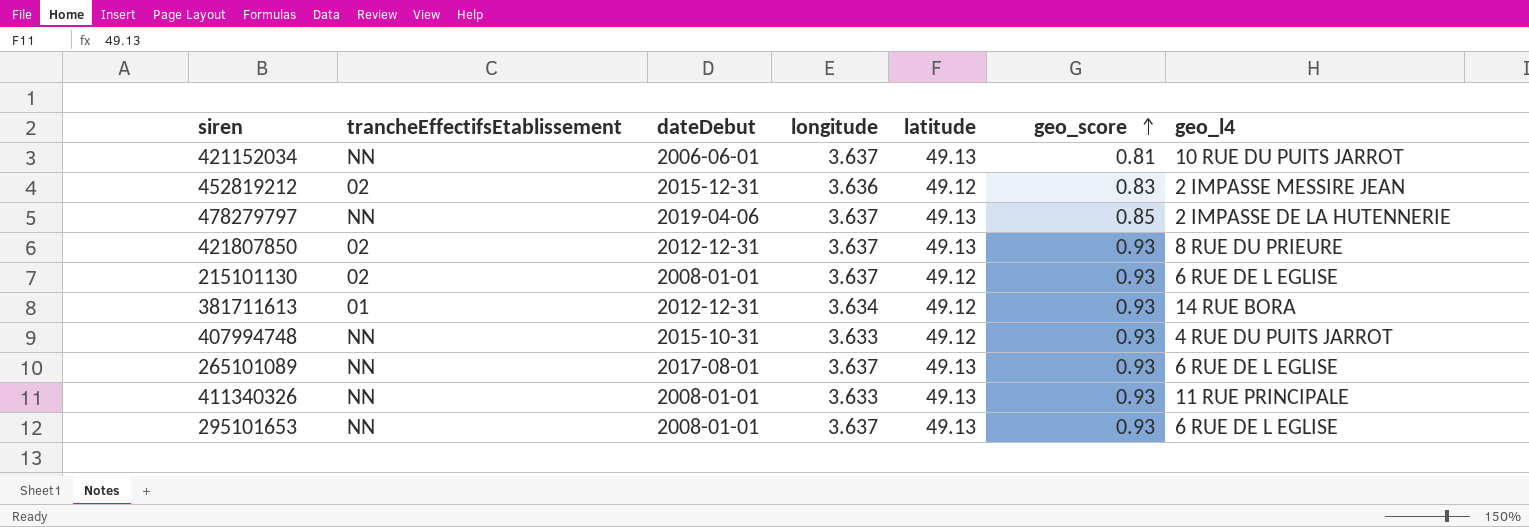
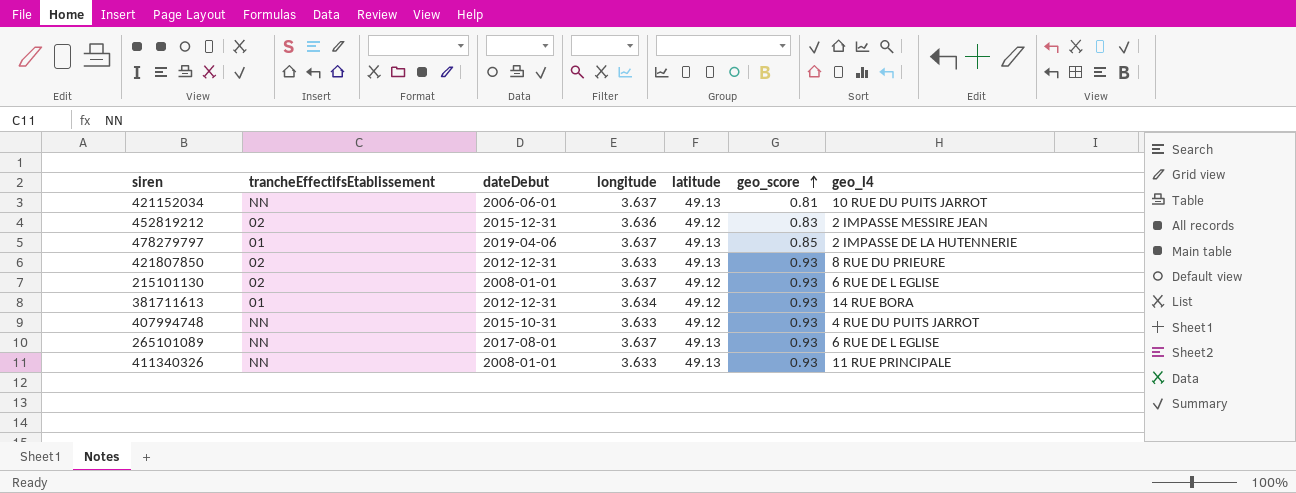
row 295101653: NN | 2008-01-01 | 3.637 | 49.13 | 0.93 | 6 RUE DE L EGLISE -> none
478279797 | trancheEffectifsEtablissement: NN -> 01
421807850 | longitude: 3.637 -> 3.633

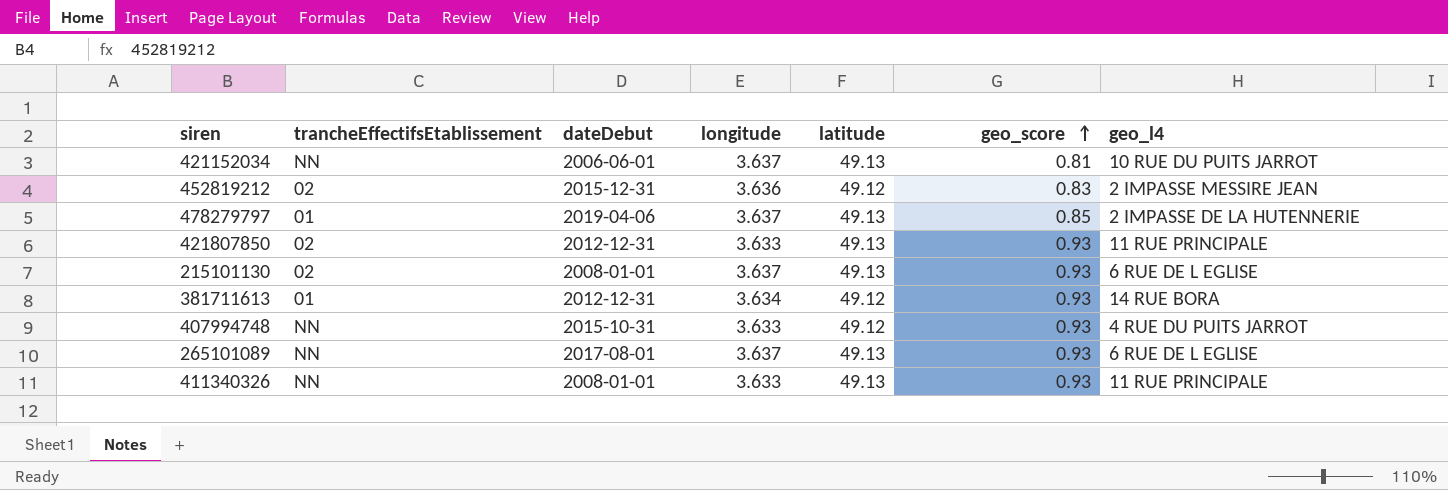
421807850 | geo_l4: 8 RUE DU PRIEURE -> 11 RUE PRINCIPALE
215101130 | latitude: 49.12 -> 49.13

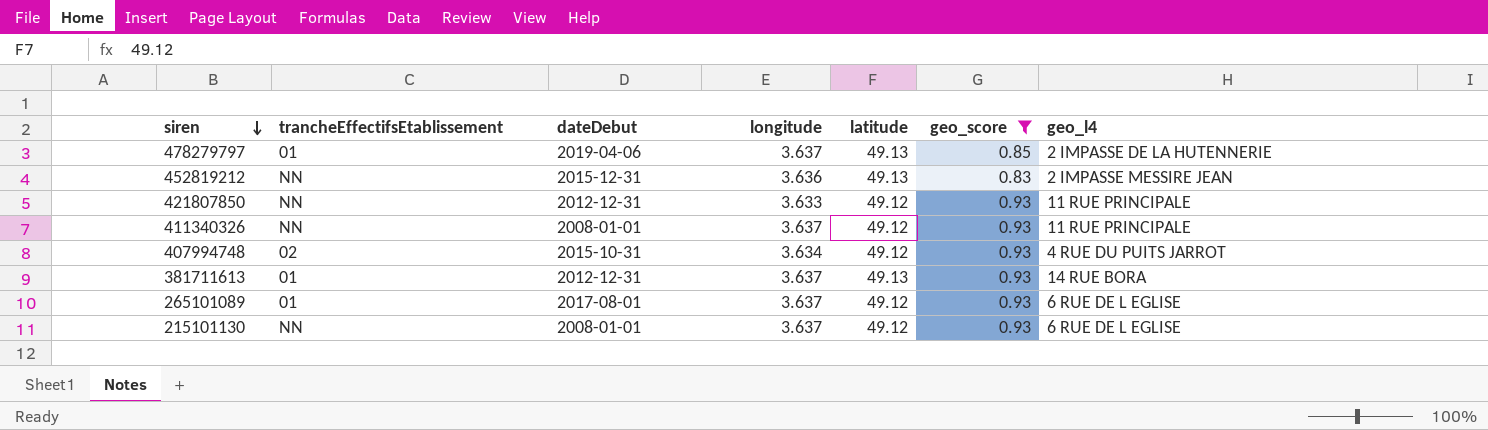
filter: none -> geo_score != 0.81
row order: geo_score ascending -> siren descending
452819212 | trancheEffectifsEtablissement: 02 -> NN
452819212 | latitude: 49.12 -> 49.13
421807850 | trancheEffectifsEtablissement: 02 -> NN
421807850 | latitude: 49.13 -> 49.12
411340326 | longitude: 3.633 -> 3.637
411340326 | latitude: 49.13 -> 49.12
407994748 | trancheEffectifsEtablissement: NN -> 02
407994748 | longitude: 3.633 -> 3.634
381711613 | longitude: 3.634 -> 3.637
381711613 | latitude: 49.12 -> 49.13
265101089 | trancheEffectifsEtablissement: NN -> 01
265101089 | latitude: 49.13 -> 49.12
215101130 | trancheEffectifsEtablissement: 02 -> NN
215101130 | latitude: 49.13 -> 49.12

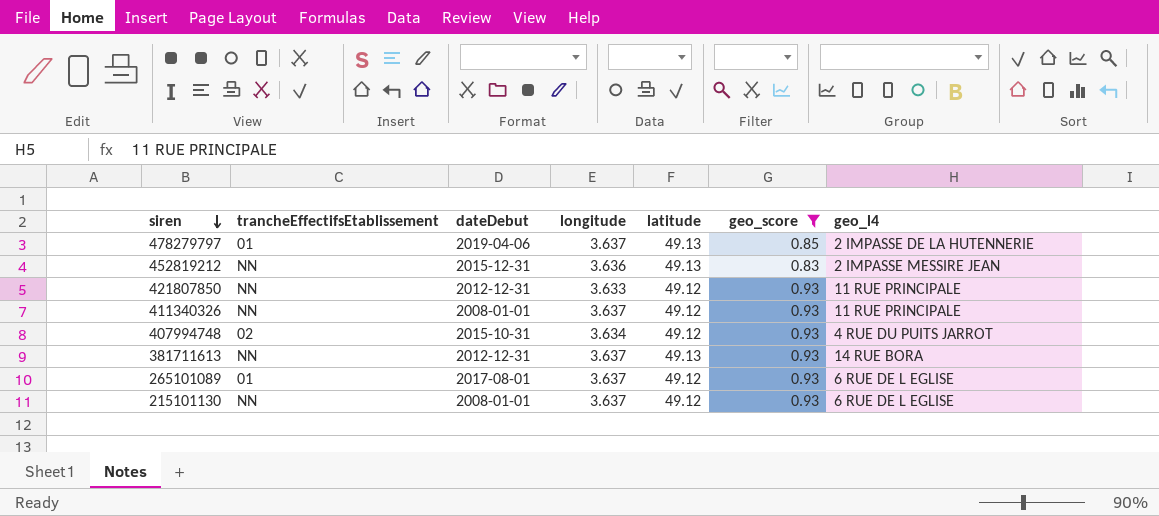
381711613 | trancheEffectifsEtablissement: 01 -> NN

